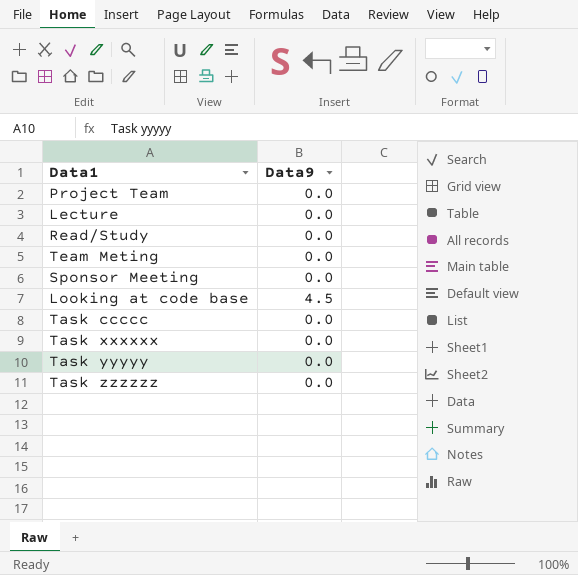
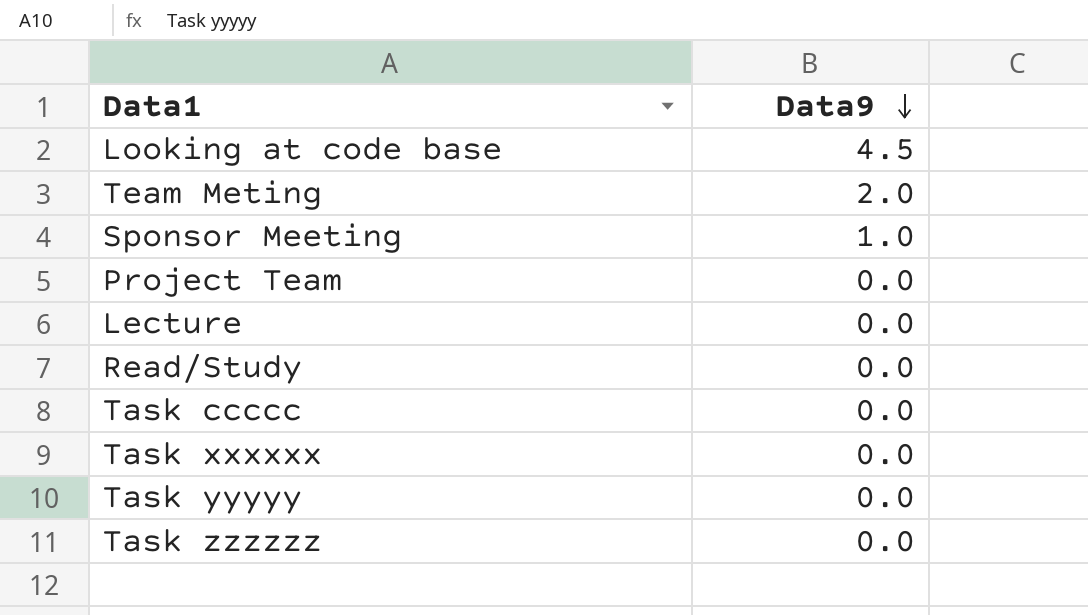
row order: none -> Data9 descending
Team Meting | Data9: 0.0 -> 2.0
Sponsor Meeting | Data9: 0.0 -> 1.0

